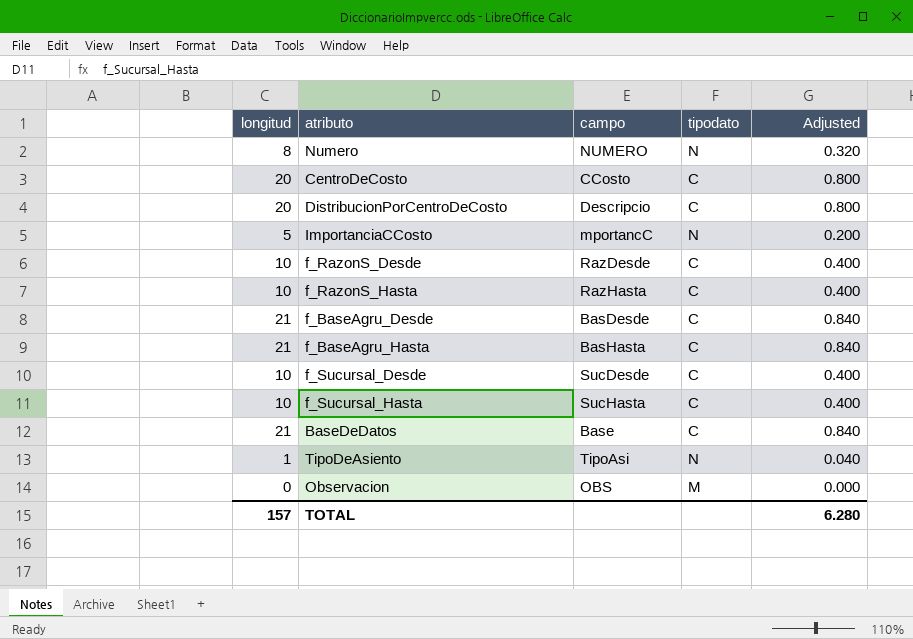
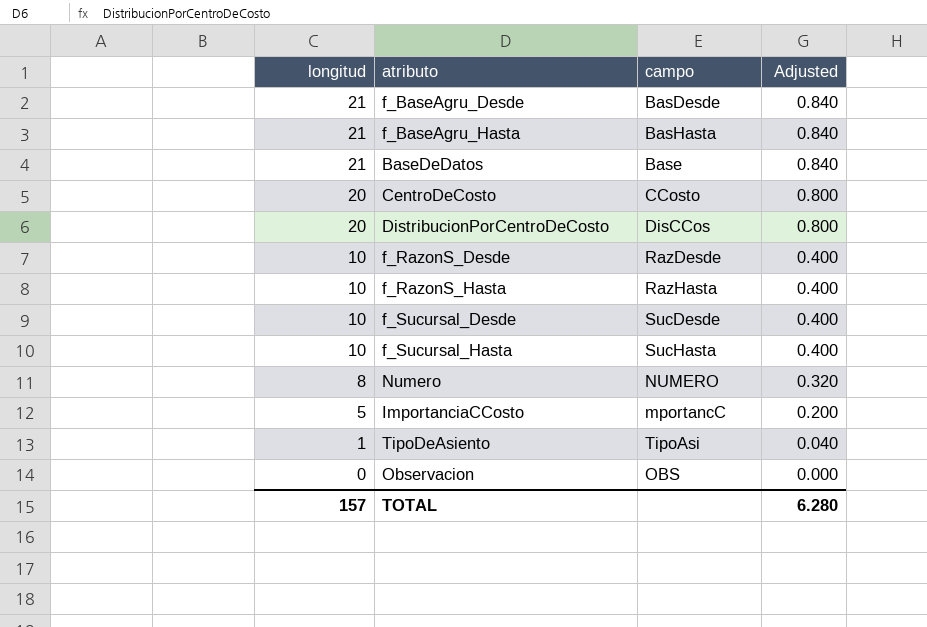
row order: none -> longitud descending
column tipodato | position: 4 -> none
DistribucionPorCentroDeCosto | campo: Descripcio -> DisCCos

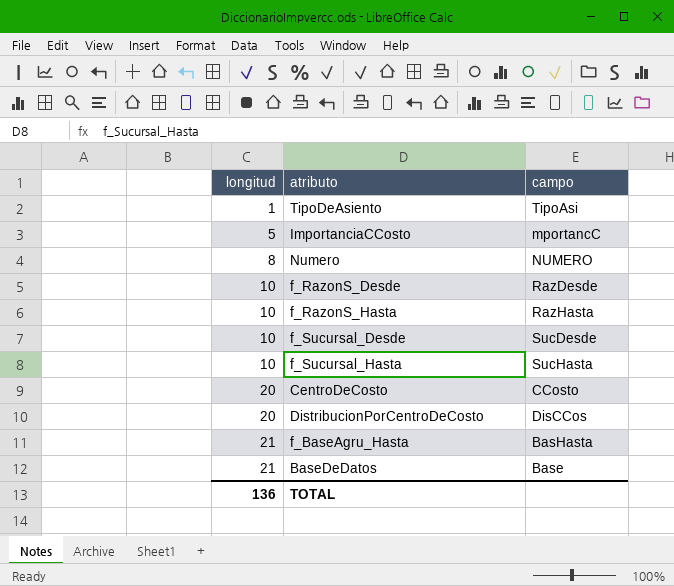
row order: longitud descending -> longitud ascending
column Adjusted | formula: [longitud] * 0.04 -> none
row f_BaseAgru_Desde: 21 | BasDesde | 0.840 -> none
row Observacion: 0 | OBS | 0.000 -> none
TOTAL | longitud: 157 -> 136

